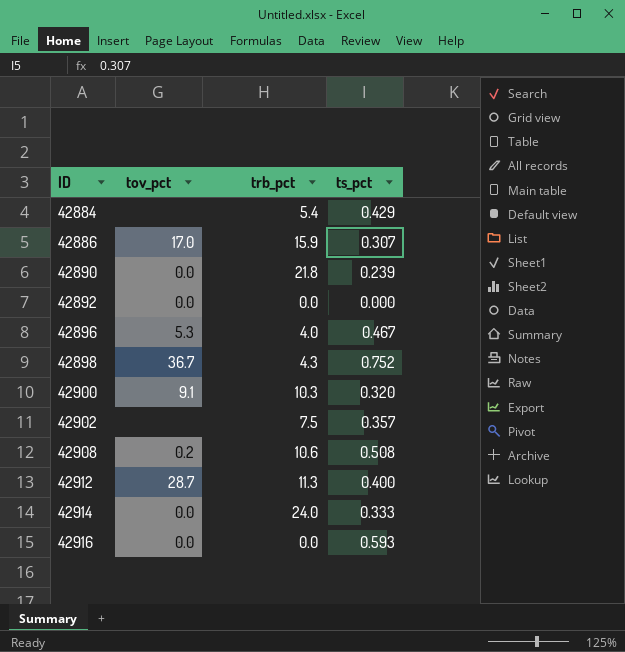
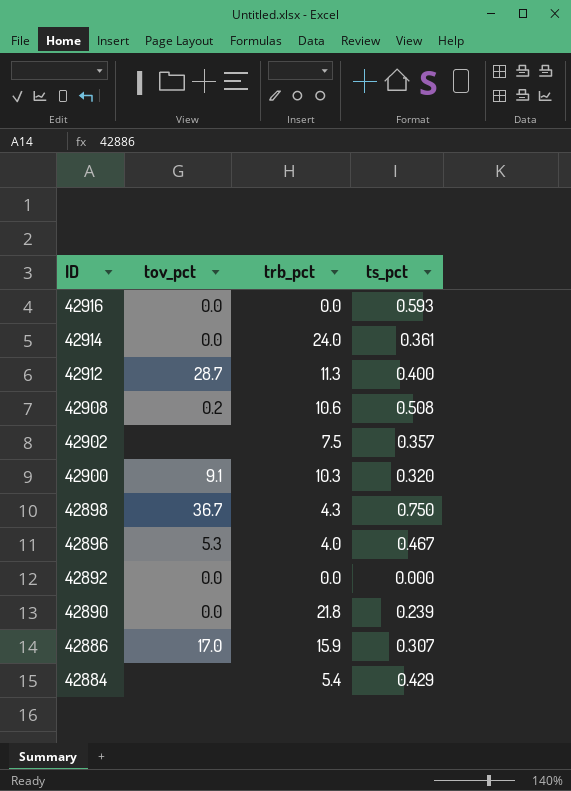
row order: ID ascending -> ID descending
42914 | ts_pct: 0.333 -> 0.361
42898 | ts_pct: 0.752 -> 0.750

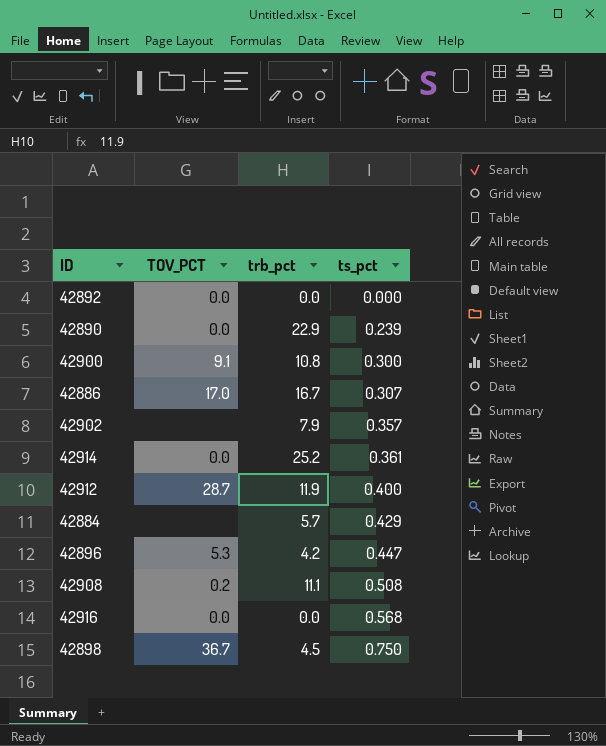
row order: ID descending -> ts_pct ascending
column name: tov_pct -> TOV_PCT
42890 | trb_pct: 21.8 -> 22.9
42900 | trb_pct: 10.3 -> 10.8
42900 | ts_pct: 0.320 -> 0.300
42886 | trb_pct: 15.9 -> 16.7
42902 | trb_pct: 7.5 -> 7.9
42914 | trb_pct: 24.0 -> 25.2
42912 | trb_pct: 11.3 -> 11.9
42884 | trb_pct: 5.4 -> 5.7
42896 | trb_pct: 4.0 -> 4.2
42896 | ts_pct: 0.467 -> 0.447
42908 | trb_pct: 10.6 -> 11.1
42916 | ts_pct: 0.593 -> 0.568
42898 | trb_pct: 4.3 -> 4.5

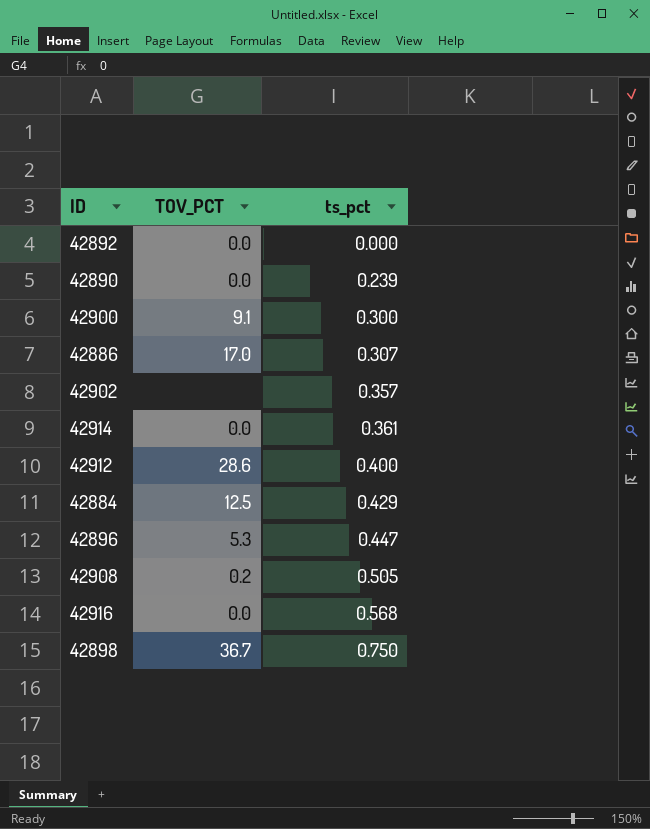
column trb_pct | position: 3 -> none
42912 | TOV_PCT: 28.7 -> 28.6
42884 | TOV_PCT: none -> 12.5
42908 | ts_pct: 0.508 -> 0.505

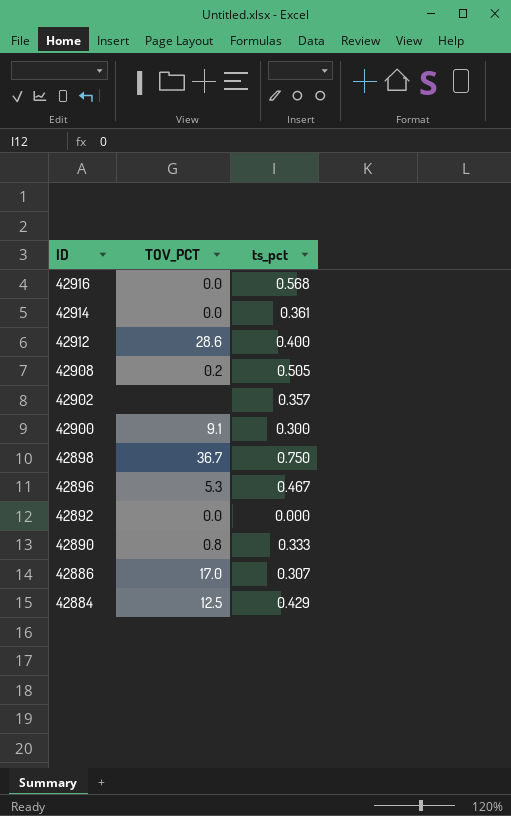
row order: ts_pct ascending -> ID descending
42896 | ts_pct: 0.447 -> 0.467
42890 | TOV_PCT: 0.0 -> 0.8
42890 | ts_pct: 0.239 -> 0.333

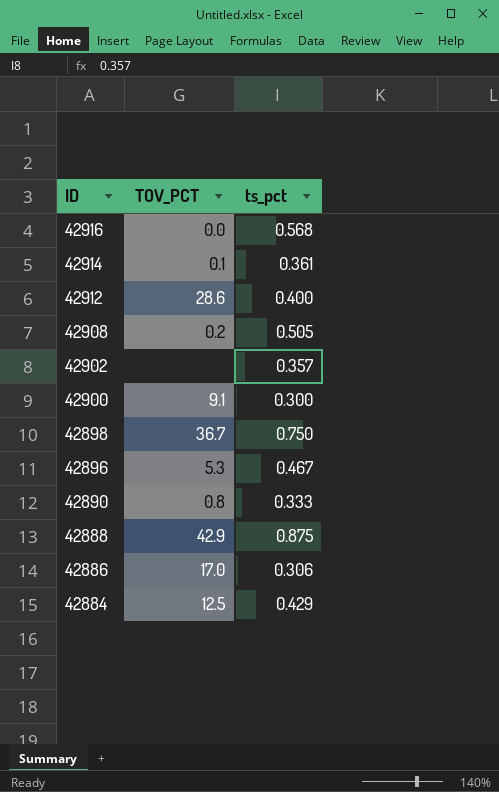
row 42892: 0.0 | 0.000 -> none
42914 | TOV_PCT: 0.0 -> 0.1
row 42888: none -> 42.9 | 0.875
42886 | ts_pct: 0.307 -> 0.306

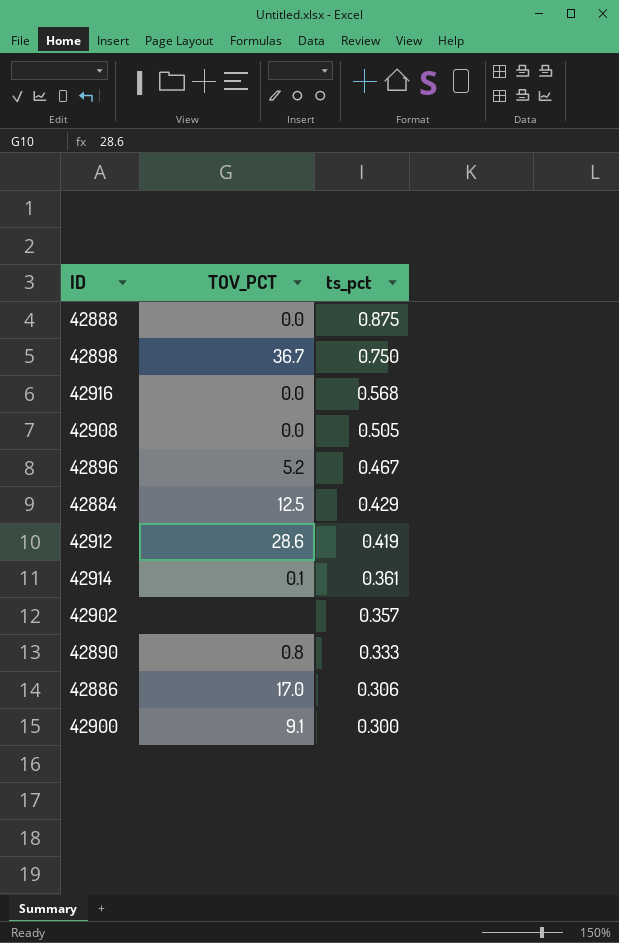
row order: ID descending -> ts_pct descending
42888 | TOV_PCT: 42.9 -> 0.0
42908 | TOV_PCT: 0.2 -> 0.0
42896 | TOV_PCT: 5.3 -> 5.2
42912 | ts_pct: 0.400 -> 0.419

